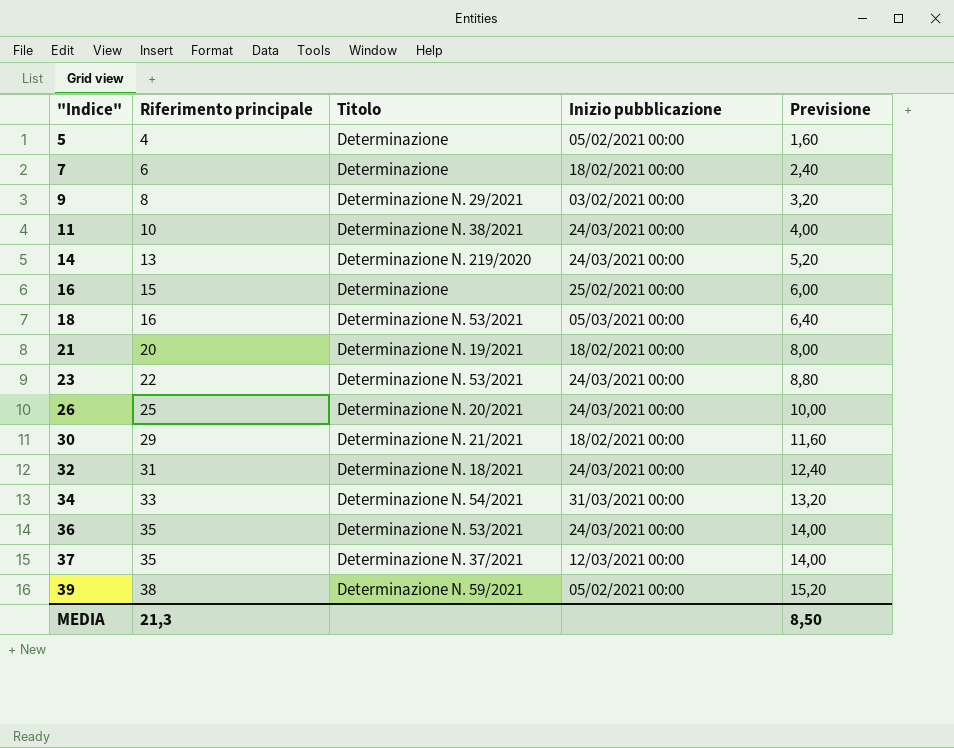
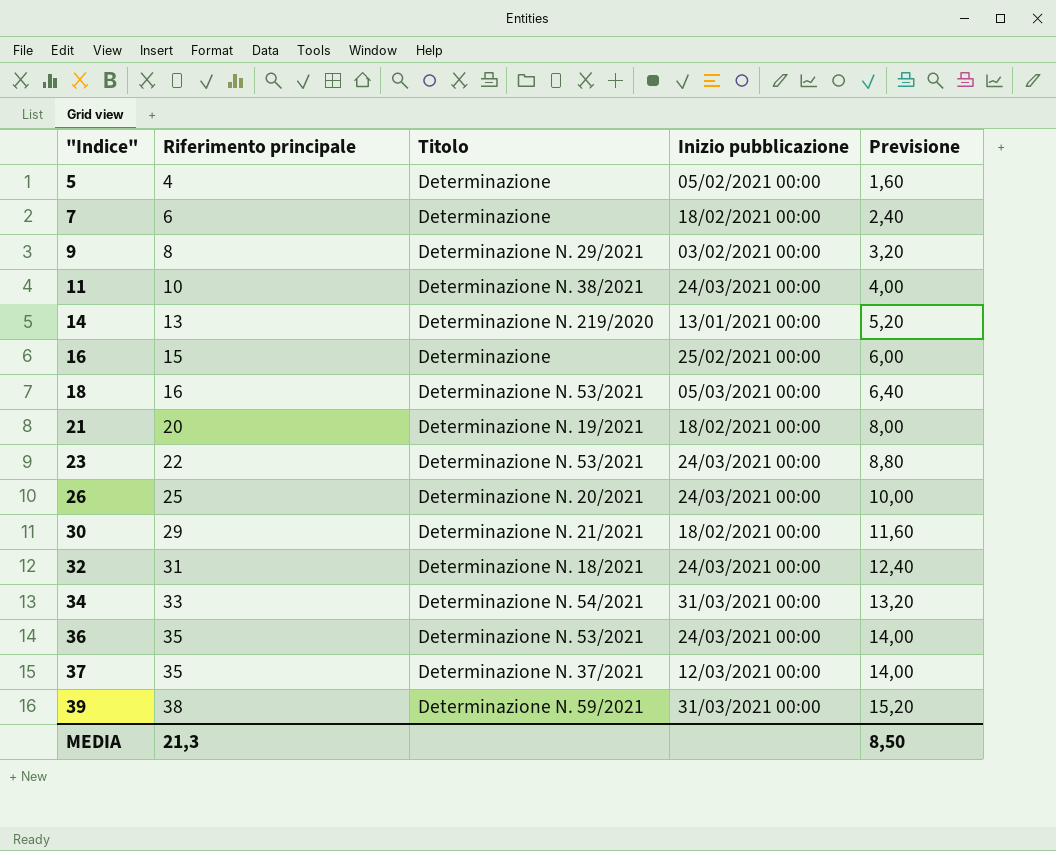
14 | Inizio pubblicazione: 24/03/2021 00:00 -> 13/01/2021 00:00
39 | Inizio pubblicazione: 05/02/2021 00:00 -> 31/03/2021 00:00

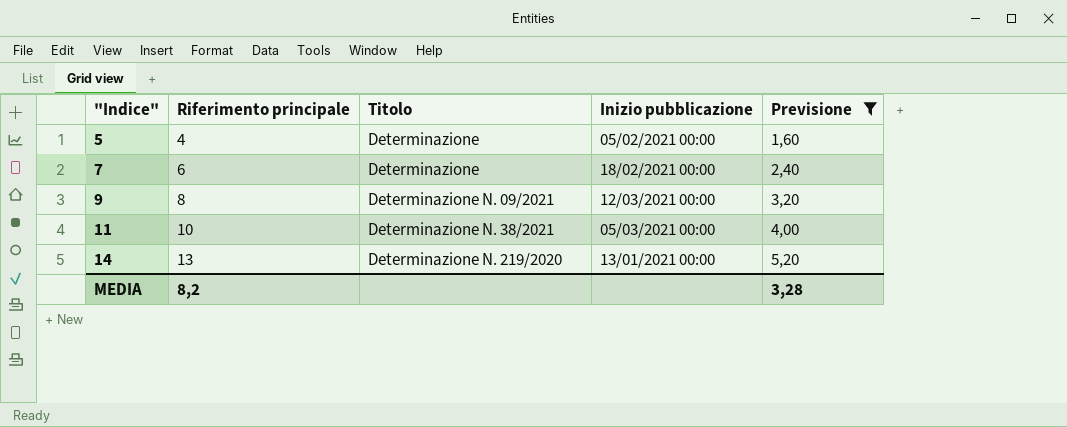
filter: none -> Previsione <= 5,20
9 | Titolo: Determinazione N. 29/2021 -> Determinazione N. 09/2021
9 | Inizio pubblicazione: 03/02/2021 00:00 -> 12/03/2021 00:00
11 | Inizio pubblicazione: 24/03/2021 00:00 -> 05/03/2021 00:00
MEDIA | Riferimento principale: 21,3 -> 8,2
MEDIA | Previsione: 8,50 -> 3,28

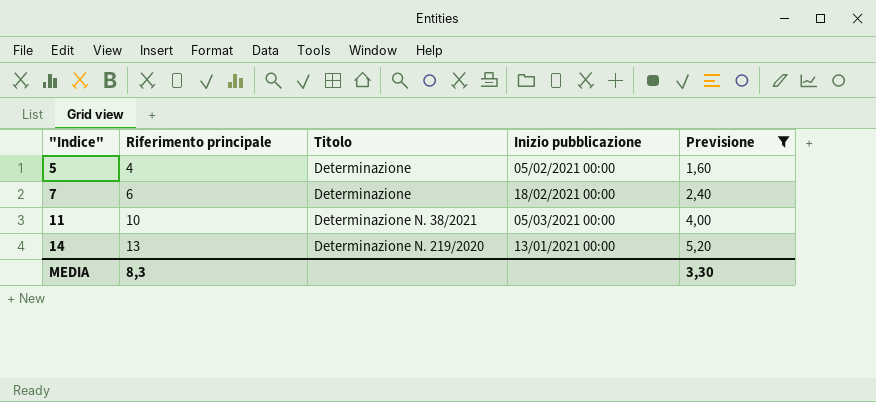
row 9: 8 | Determinazione N. 09/2021 | 12/03/2021 00:00 | 3,20 -> none
MEDIA | Riferimento principale: 8,2 -> 8,3
MEDIA | Previsione: 3,28 -> 3,30

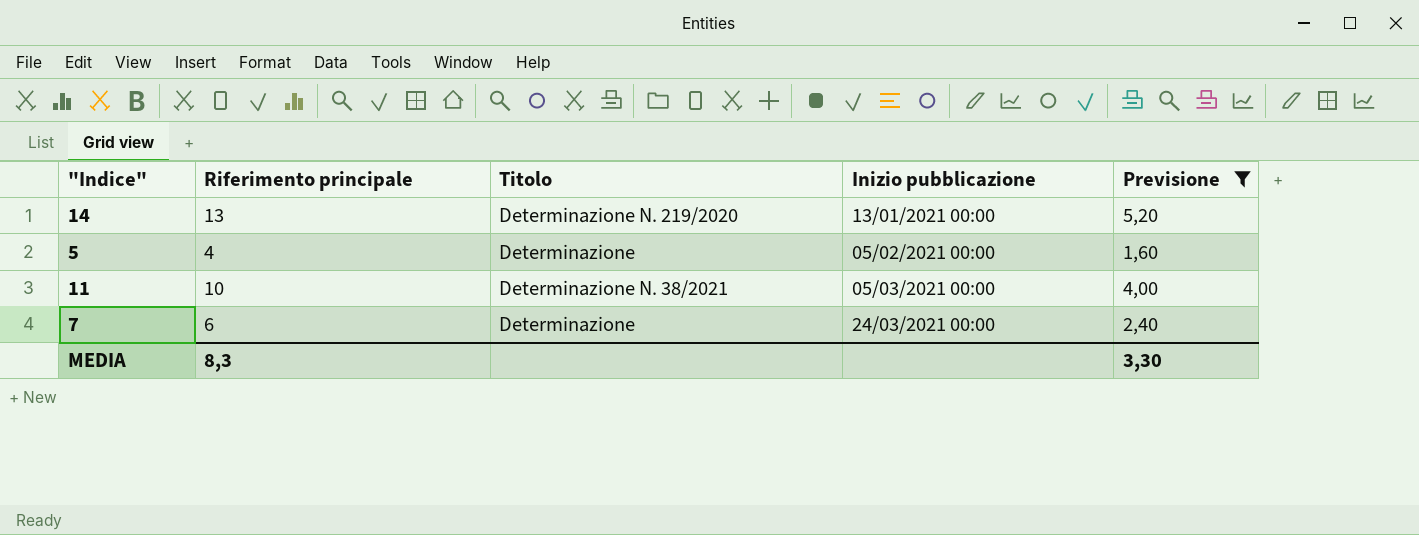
row order: "Indice" ascending -> Inizio pubblicazione ascending
7 | Inizio pubblicazione: 18/02/2021 00:00 -> 24/03/2021 00:00

